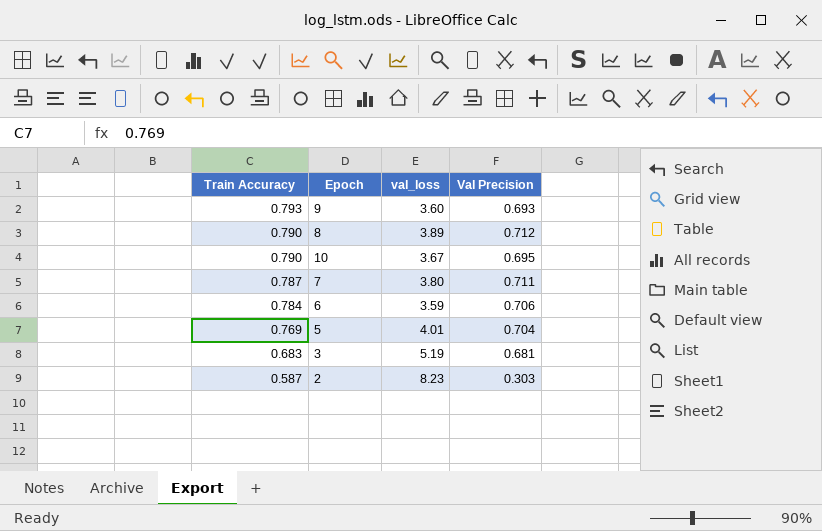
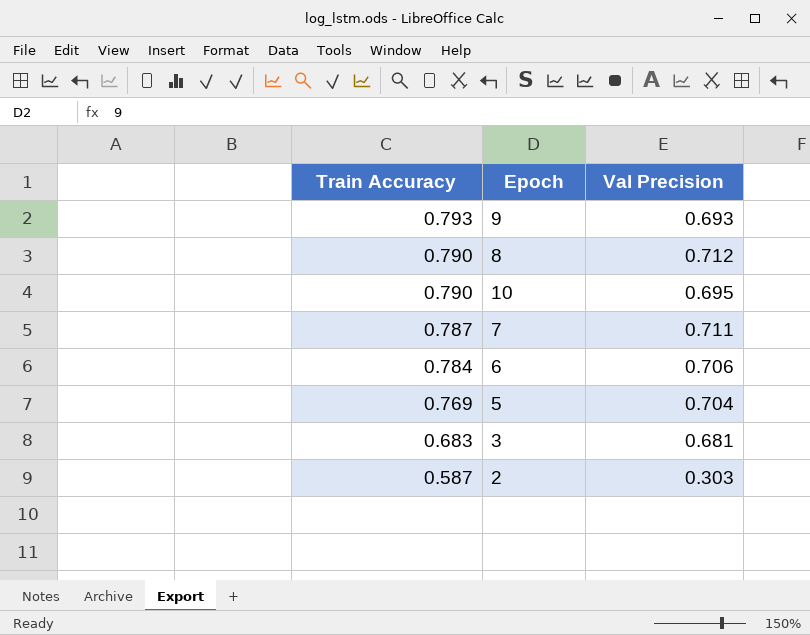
column val_loss | position: 3 -> none

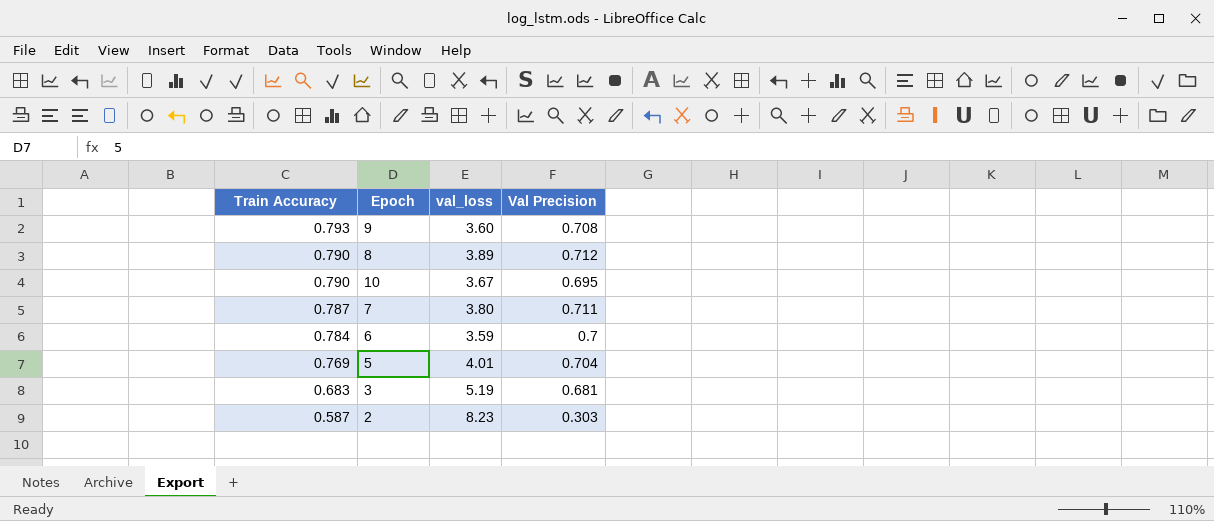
column val_loss | position: none -> 3
9 | Val Precision: 0.693 -> 0.708
6 | Val Precision: 0.706 -> 0.7

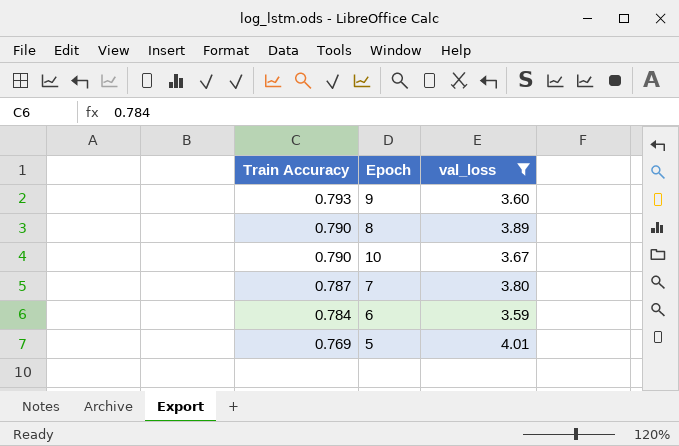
filter: none -> val_loss <= 4.01
column Val Precision | position: 4 -> none

